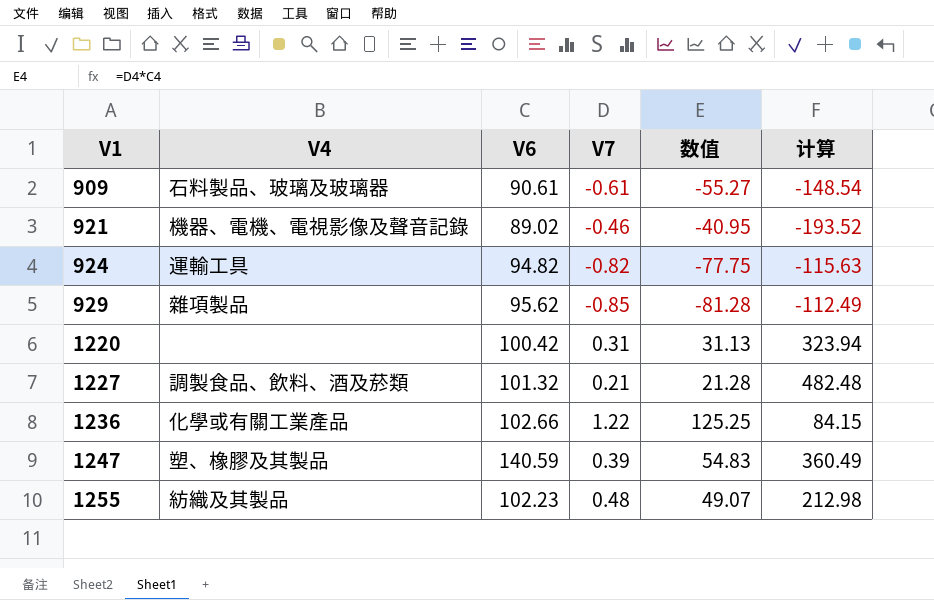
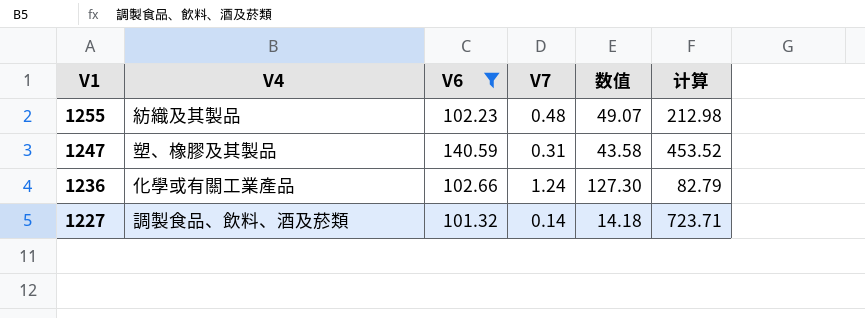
filter: none -> V6 >= 101.32
row order: V1 ascending -> V1 descending
1247 | V7: 0.39 -> 0.31
1247 | 数值: 54.83 -> 43.58
1247 | 计算: 360.49 -> 453.52
1236 | V7: 1.22 -> 1.24
1236 | 数值: 125.25 -> 127.30
1236 | 计算: 84.15 -> 82.79
1227 | V7: 0.21 -> 0.14
1227 | 数值: 21.28 -> 14.18
1227 | 计算: 482.48 -> 723.71

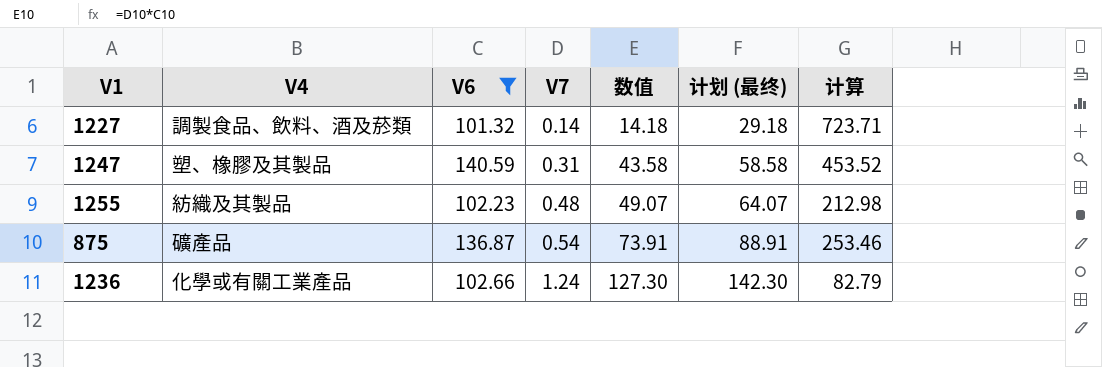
row order: V1 descending -> V7 ascending
column 计划 (最终) | formula: none -> [数值] + 15
row 875: none -> 礦產品 | 136.87 | 0.54 | 73.91 | 88.91 | 253.46

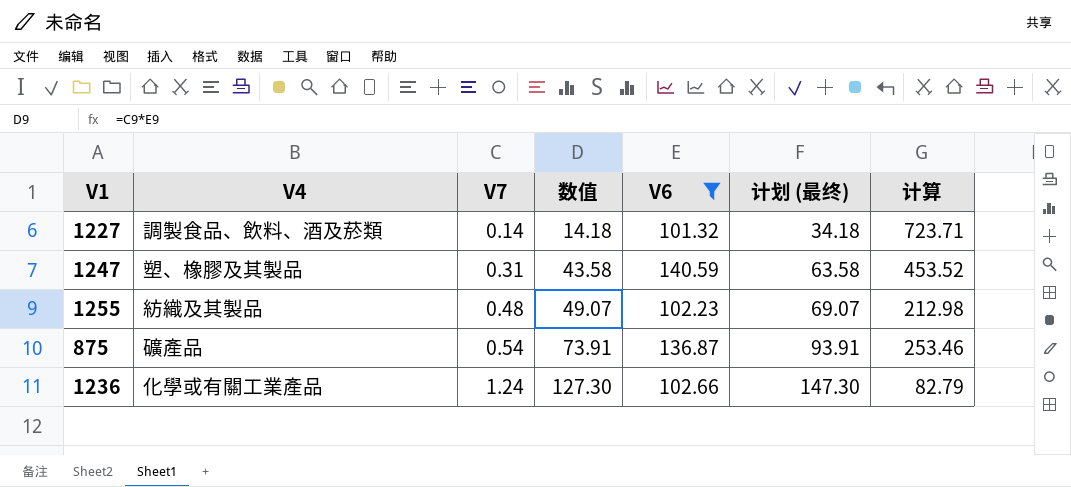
column V6 | position: 3 -> 5
column 计划 (最终) | formula: [数值] + 15 -> [数值] + 20

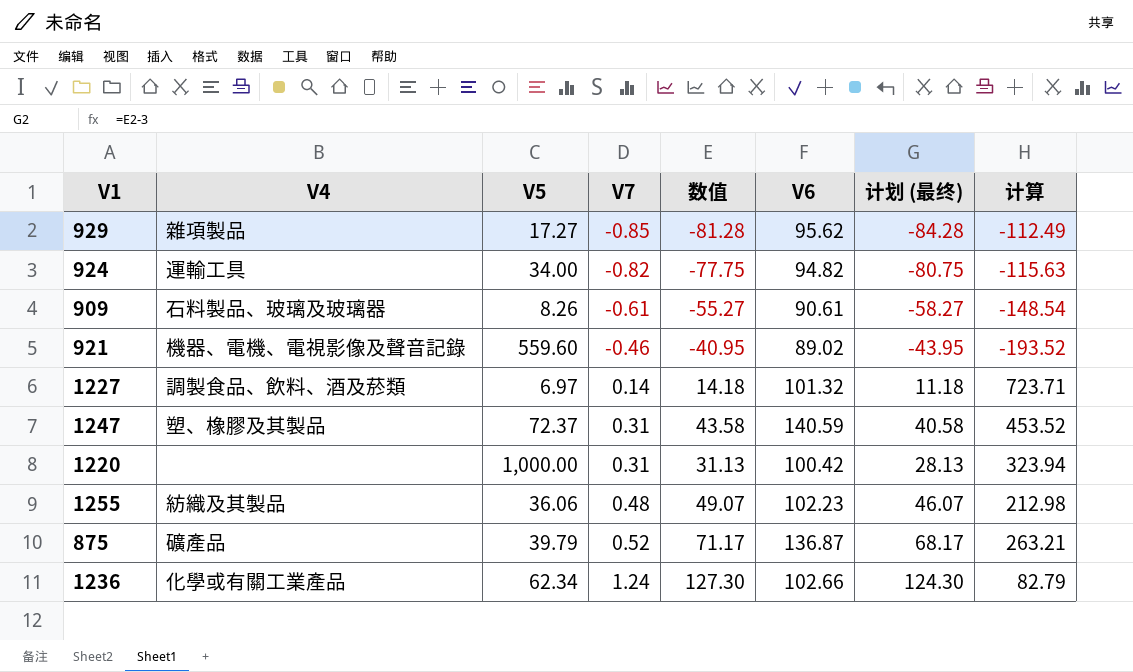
filter: V6 >= 101.32 -> none
column V5 | position: none -> 3
column 计划 (最终) | formula: [数值] + 20 -> [数值] - 3
875 | V7: 0.54 -> 0.52
875 | 数值: 73.91 -> 71.17
875 | 计算: 253.46 -> 263.21

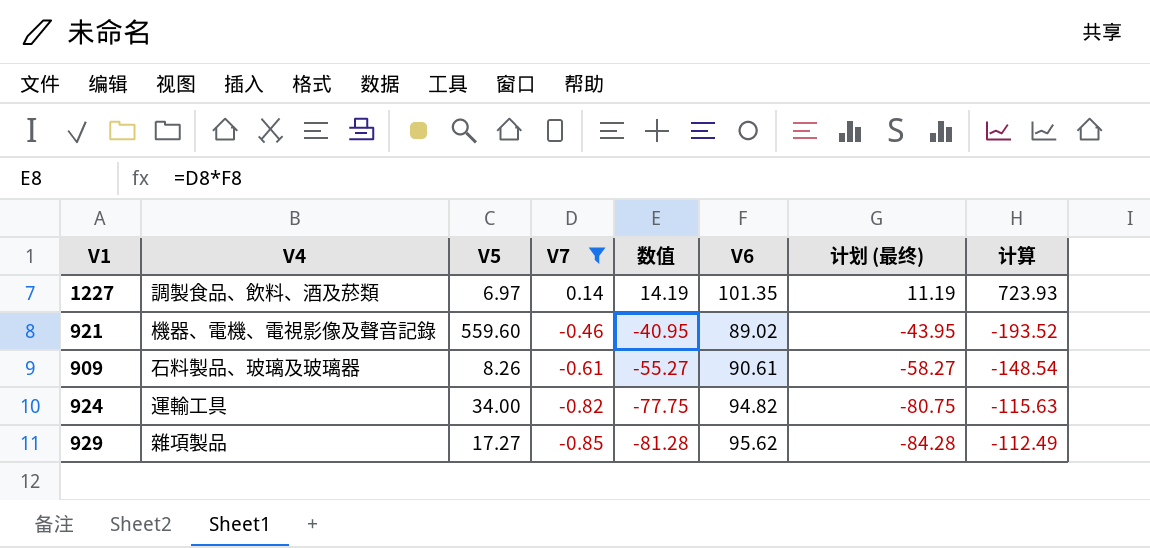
filter: none -> V7 <= 0.14
row order: V7 ascending -> V7 descending
1227 | 数值: 14.18 -> 14.19
1227 | V6: 101.32 -> 101.35
1227 | 计划 (最终): 11.18 -> 11.19
1227 | 计算: 723.71 -> 723.93

